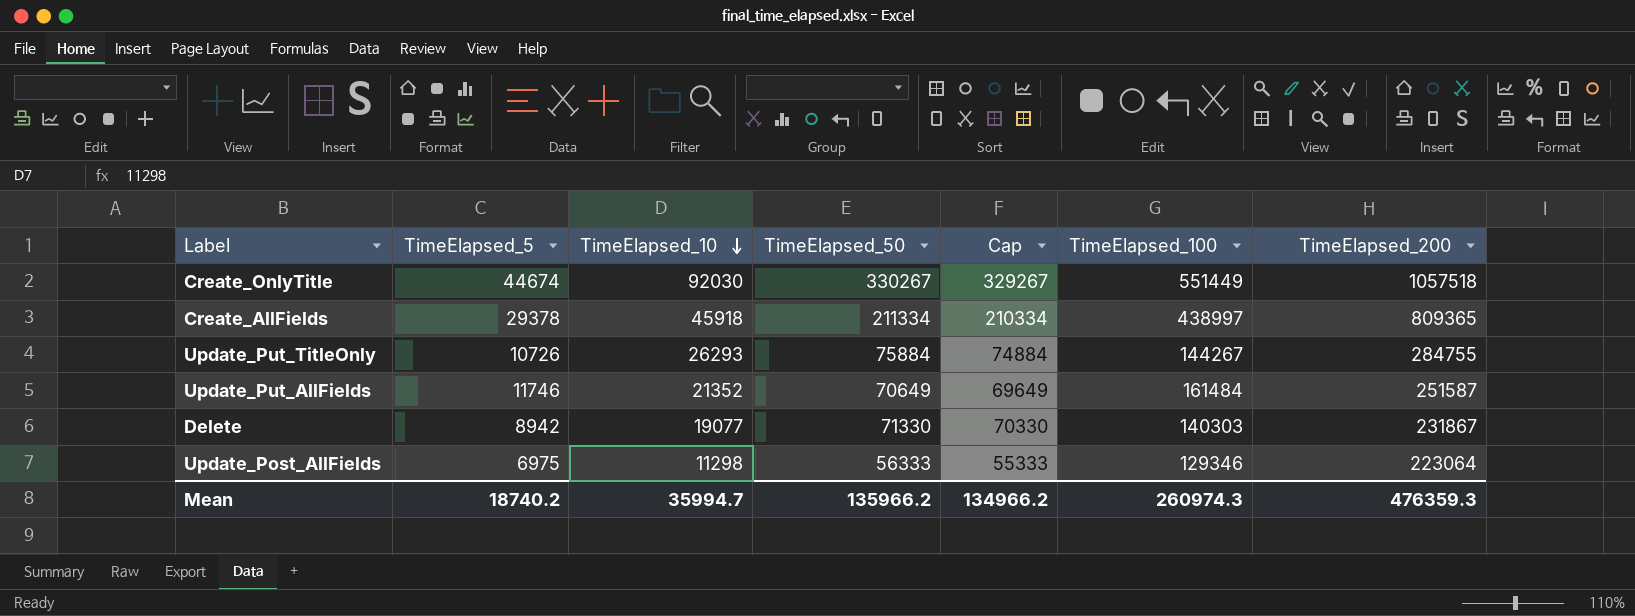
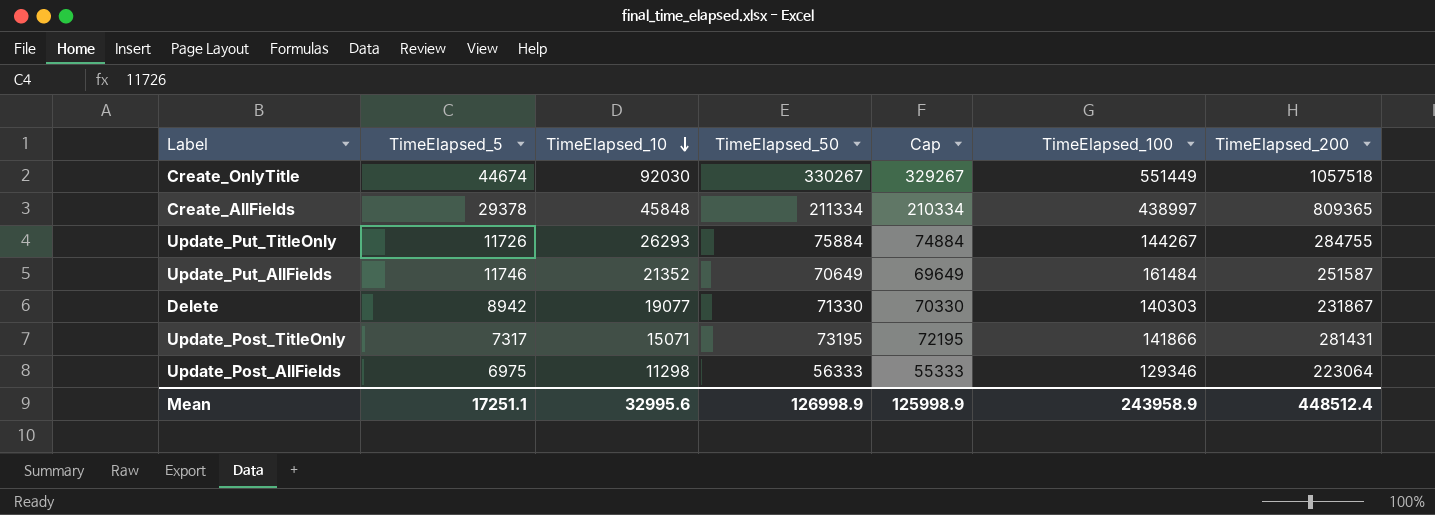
Create_AllFields | TimeElapsed_10: 45918 -> 45848
Update_Put_TitleOnly | TimeElapsed_5: 10726 -> 11726
row Update_Post_TitleOnly: none -> 7317 | 15071 | 73195 | 72195 | 141866 | 281431
Mean | TimeElapsed_5: 18740.2 -> 17251.1
Mean | TimeElapsed_10: 35994.7 -> 32995.6
Mean | TimeElapsed_50: 135966.2 -> 126998.9
Mean | Cap: 134966.2 -> 125998.9
Mean | TimeElapsed_100: 260974.3 -> 243958.9
Mean | TimeElapsed_200: 476359.3 -> 448512.4

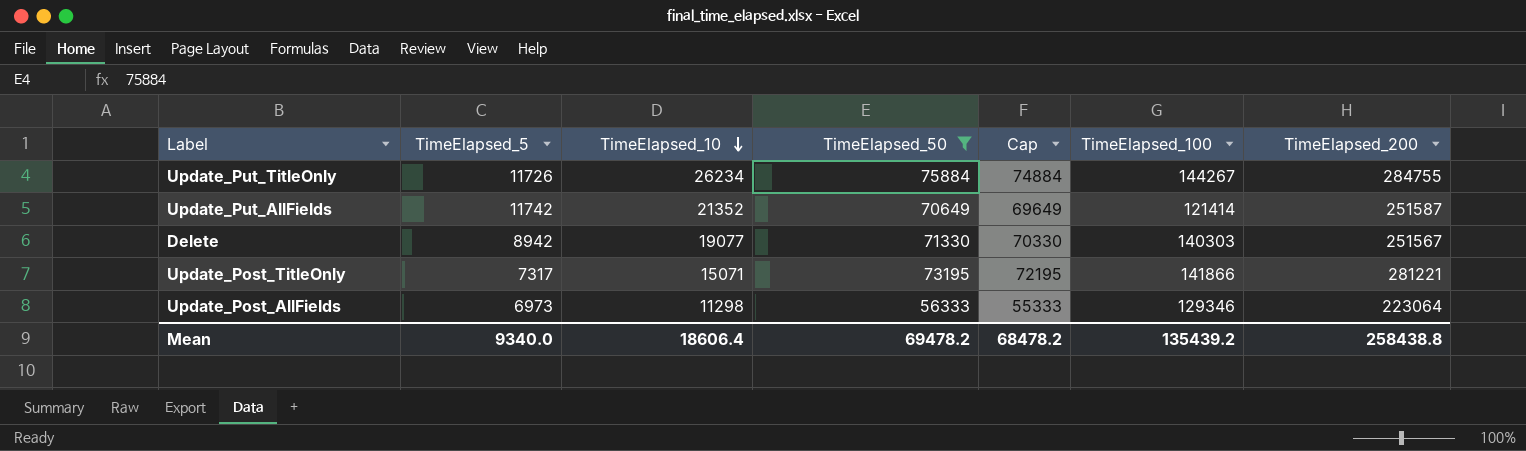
filter: none -> TimeElapsed_50 <= 75884
Update_Put_TitleOnly | TimeElapsed_10: 26293 -> 26234
Update_Put_AllFields | TimeElapsed_5: 11746 -> 11742
Update_Put_AllFields | TimeElapsed_100: 161484 -> 121414
Delete | TimeElapsed_200: 231867 -> 251567
Update_Post_TitleOnly | TimeElapsed_200: 281431 -> 281221
Update_Post_AllFields | TimeElapsed_5: 6975 -> 6973
Mean | TimeElapsed_5: 17251.1 -> 9340.0
Mean | TimeElapsed_10: 32995.6 -> 18606.4
Mean | TimeElapsed_50: 126998.9 -> 69478.2
Mean | Cap: 125998.9 -> 68478.2
Mean | TimeElapsed_100: 243958.9 -> 135439.2
Mean | TimeElapsed_200: 448512.4 -> 258438.8

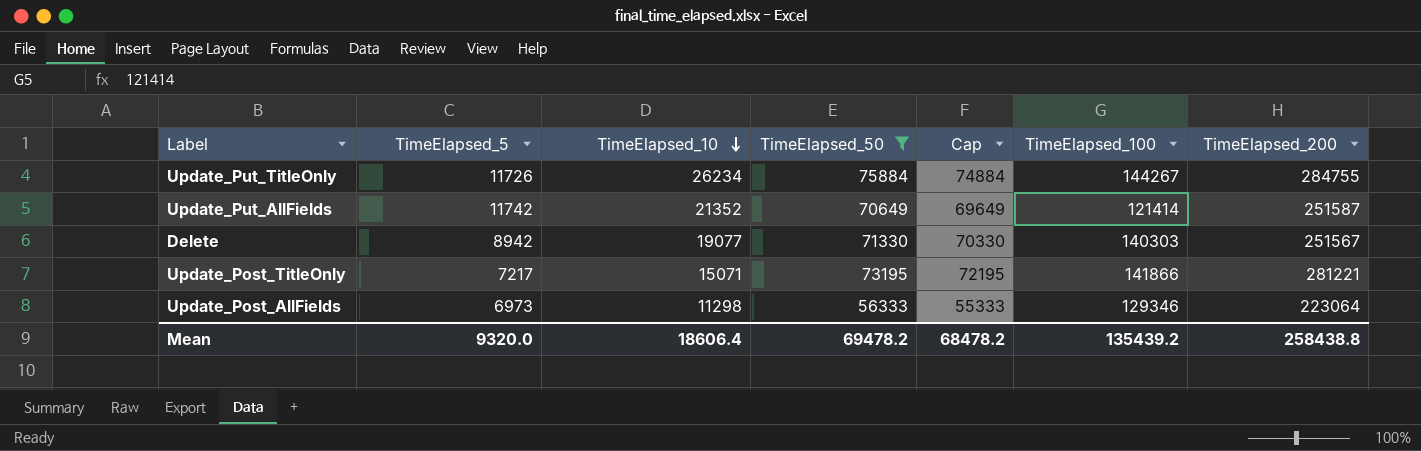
Update_Post_TitleOnly | TimeElapsed_5: 7317 -> 7217
Mean | TimeElapsed_5: 9340.0 -> 9320.0

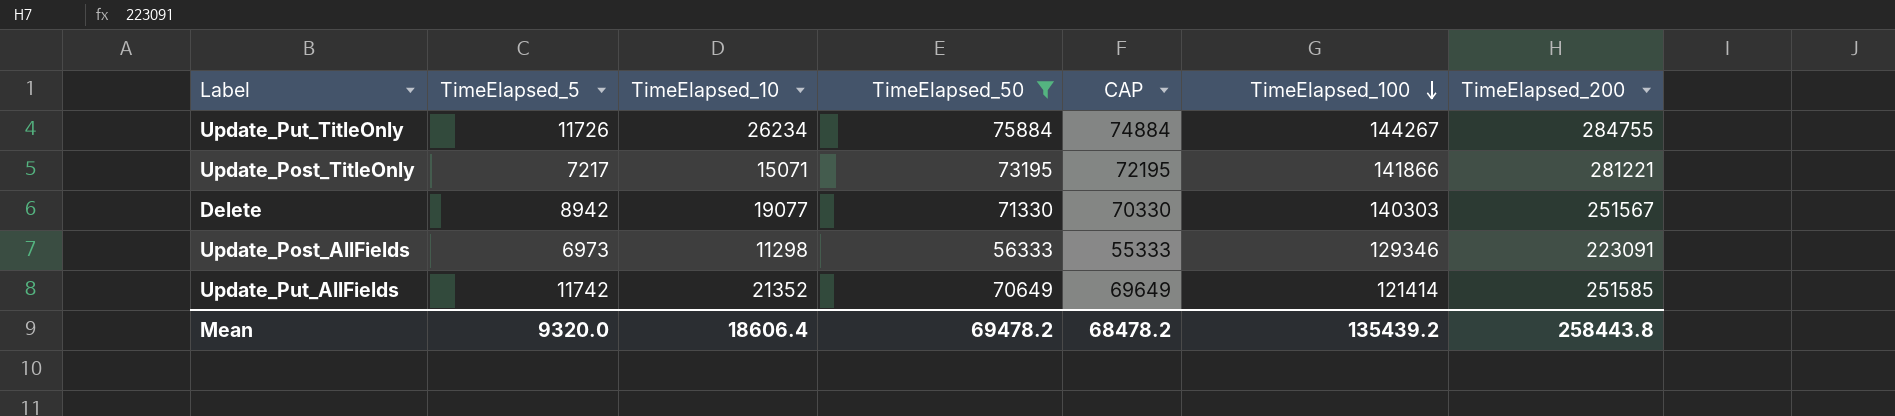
row order: TimeElapsed_10 descending -> TimeElapsed_100 descending
column name: Cap -> CAP
Update_Post_AllFields | TimeElapsed_200: 223064 -> 223091
Update_Put_AllFields | TimeElapsed_200: 251587 -> 251585
Mean | TimeElapsed_200: 258438.8 -> 258443.8

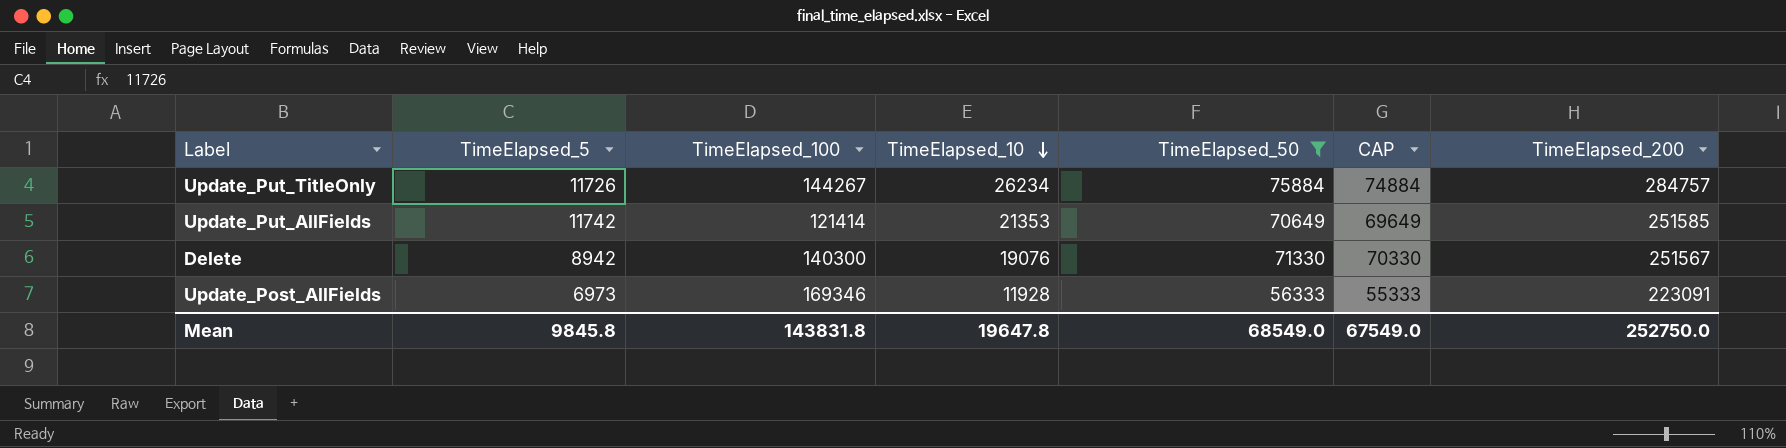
row order: TimeElapsed_100 descending -> TimeElapsed_10 descending
column TimeElapsed_100 | position: 6 -> 3
row Update_Post_TitleOnly: 7217 | 15071 | 73195 | 72195 | 141866 | 281221 -> none
Update_Put_TitleOnly | TimeElapsed_200: 284755 -> 284757
Update_Put_AllFields | TimeElapsed_10: 21352 -> 21353
Delete | TimeElapsed_100: 140303 -> 140300
Delete | TimeElapsed_10: 19077 -> 19076
Update_Post_AllFields | TimeElapsed_100: 129346 -> 169346
Update_Post_AllFields | TimeElapsed_10: 11298 -> 11928
Mean | TimeElapsed_5: 9320.0 -> 9845.8
Mean | TimeElapsed_100: 135439.2 -> 143831.8
Mean | TimeElapsed_10: 18606.4 -> 19647.8
Mean | TimeElapsed_50: 69478.2 -> 68549.0
Mean | CAP: 68478.2 -> 67549.0
Mean | TimeElapsed_200: 258443.8 -> 252750.0

